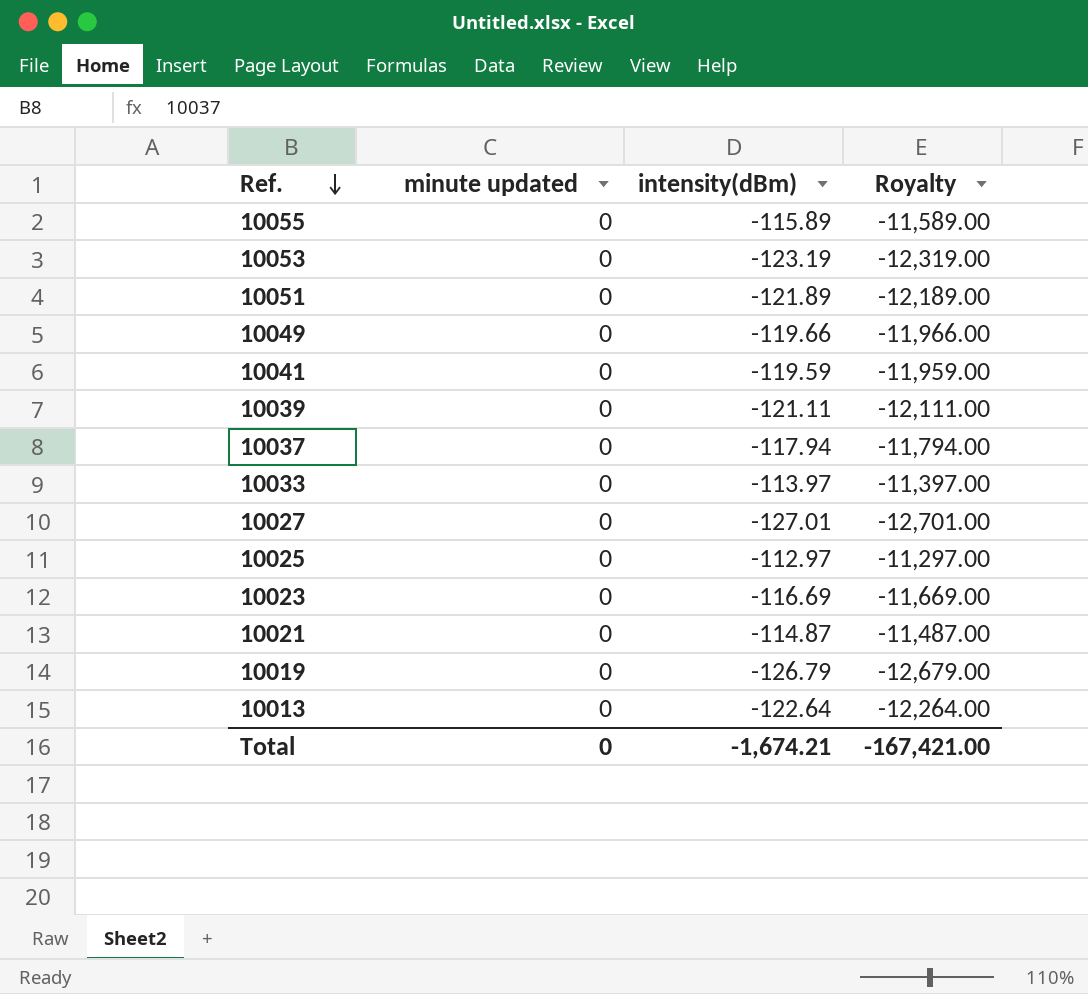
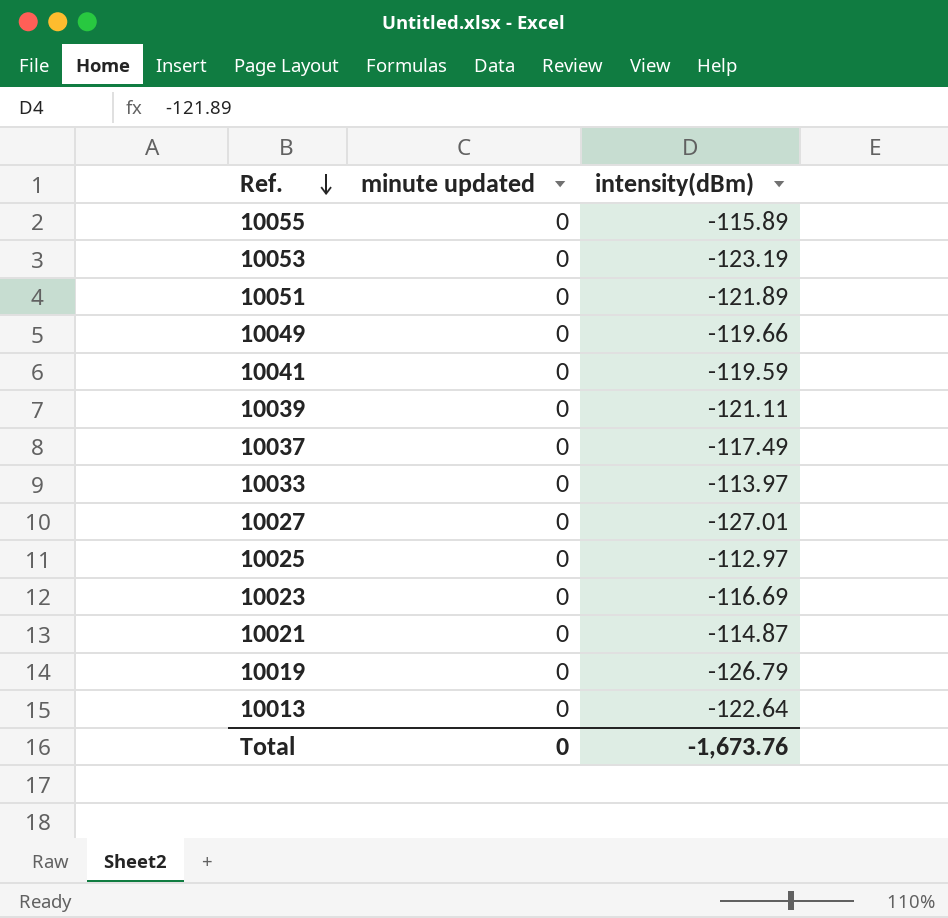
column Royalty | formula: [intensity(dBm)] * 100 -> none
10037 | intensity(dBm): -117.94 -> -117.49
Total | intensity(dBm): -1,674.21 -> -1,673.76

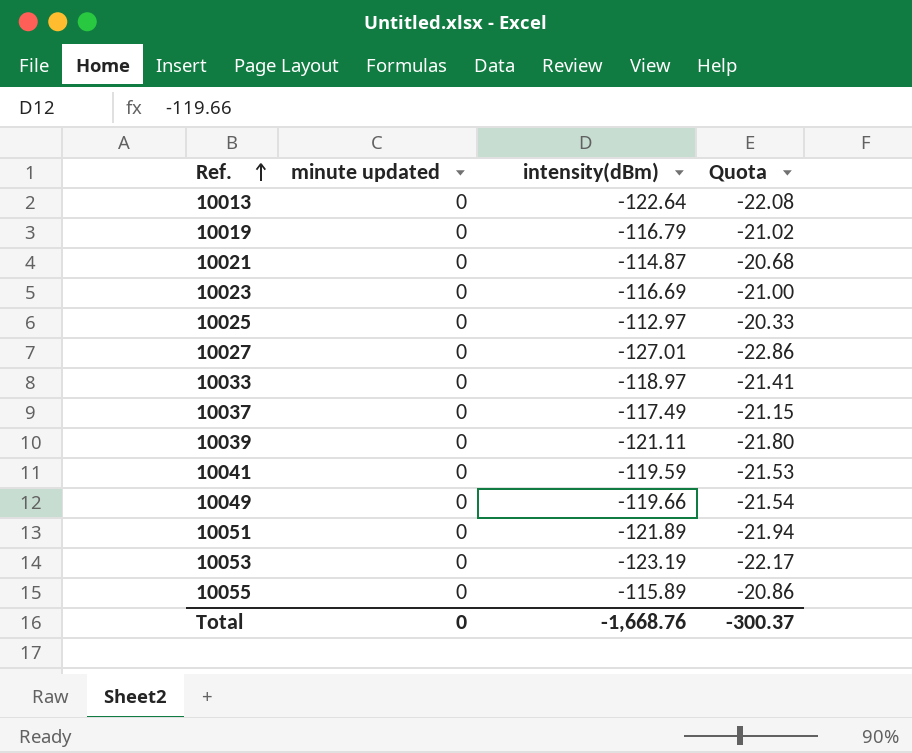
row order: Ref. descending -> Ref. ascending
column Quota | formula: none -> [intensity(dBm)] * 0.18
10019 | intensity(dBm): -126.79 -> -116.79
10033 | intensity(dBm): -113.97 -> -118.97
Total | intensity(dBm): -1,673.76 -> -1,668.76

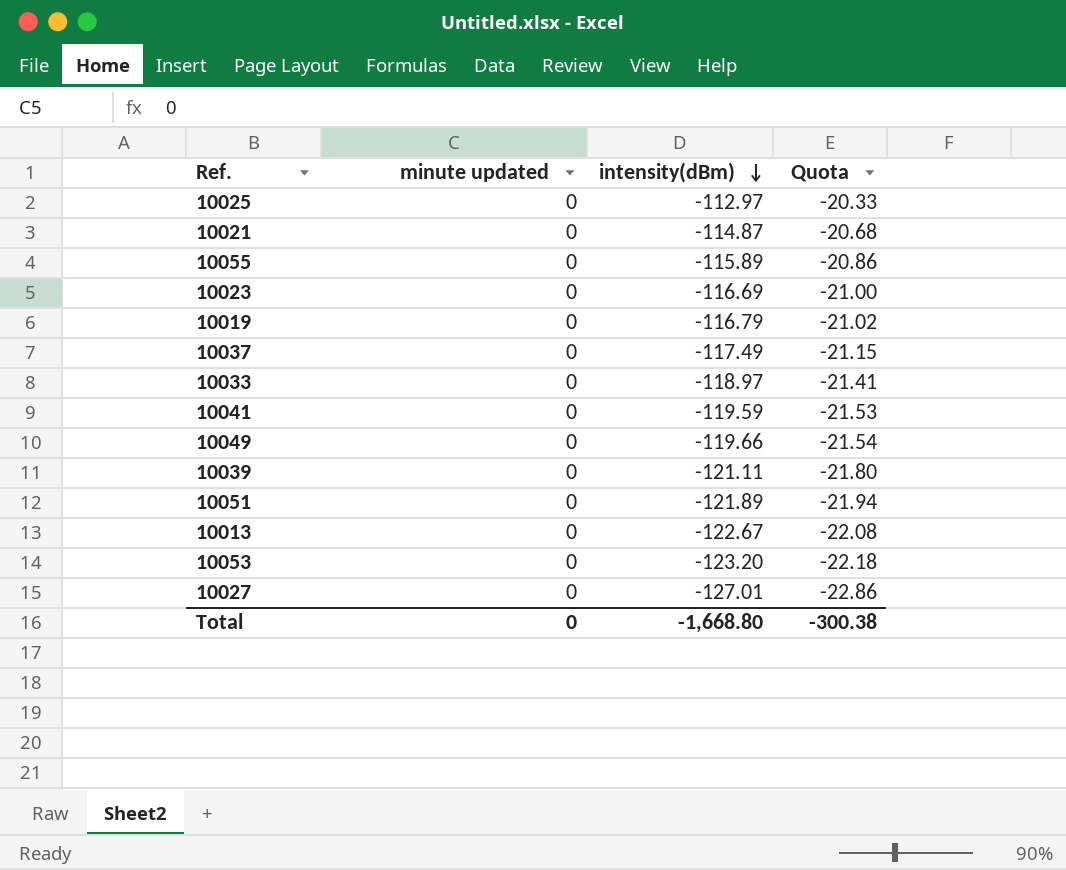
row order: Ref. ascending -> intensity(dBm) descending
10013 | intensity(dBm): -122.64 -> -122.67
10053 | intensity(dBm): -123.19 -> -123.20
10053 | Quota: -22.17 -> -22.18
Total | intensity(dBm): -1,668.76 -> -1,668.80
Total | Quota: -300.37 -> -300.38

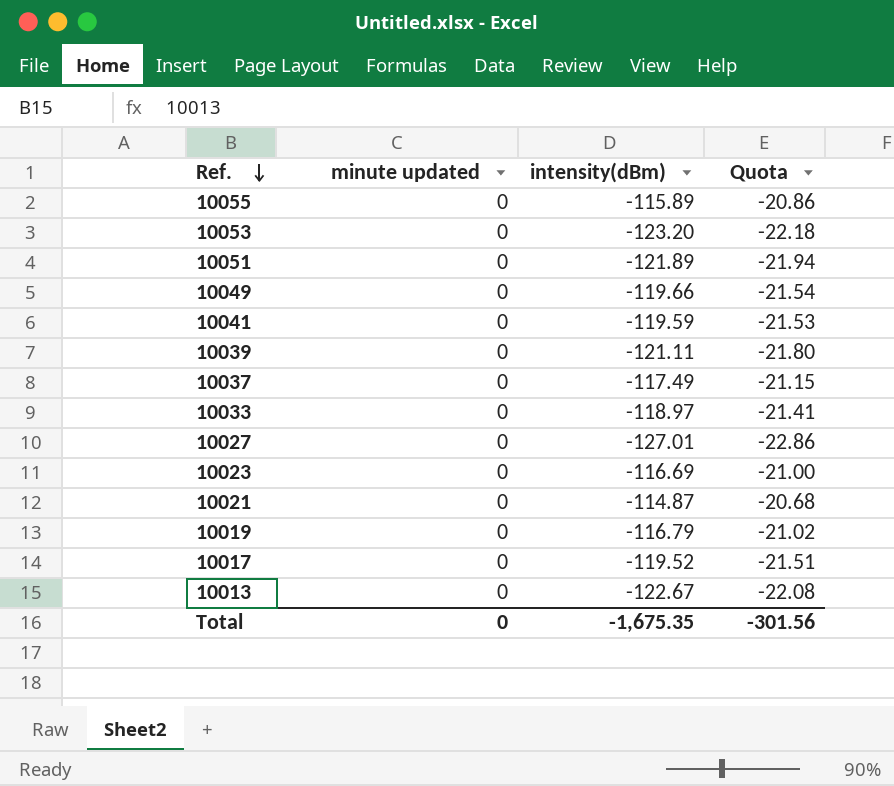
row order: intensity(dBm) descending -> Ref. descending
row 10025: 0 | -112.97 | -20.33 -> none
row 10017: none -> 0 | -119.52 | -21.51
Total | intensity(dBm): -1,668.80 -> -1,675.35
Total | Quota: -300.38 -> -301.56

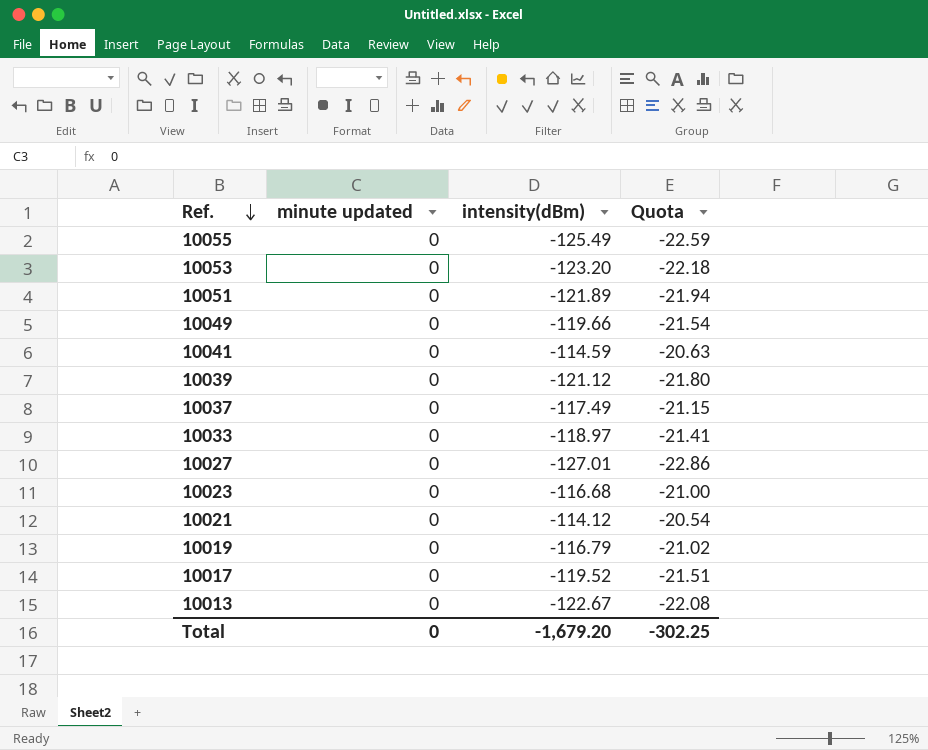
10055 | intensity(dBm): -115.89 -> -125.49
10055 | Quota: -20.86 -> -22.59
10041 | intensity(dBm): -119.59 -> -114.59
10041 | Quota: -21.53 -> -20.63
10039 | intensity(dBm): -121.11 -> -121.12
10023 | intensity(dBm): -116.69 -> -116.68
10021 | intensity(dBm): -114.87 -> -114.12
10021 | Quota: -20.68 -> -20.54
Total | intensity(dBm): -1,675.35 -> -1,679.20
Total | Quota: -301.56 -> -302.25

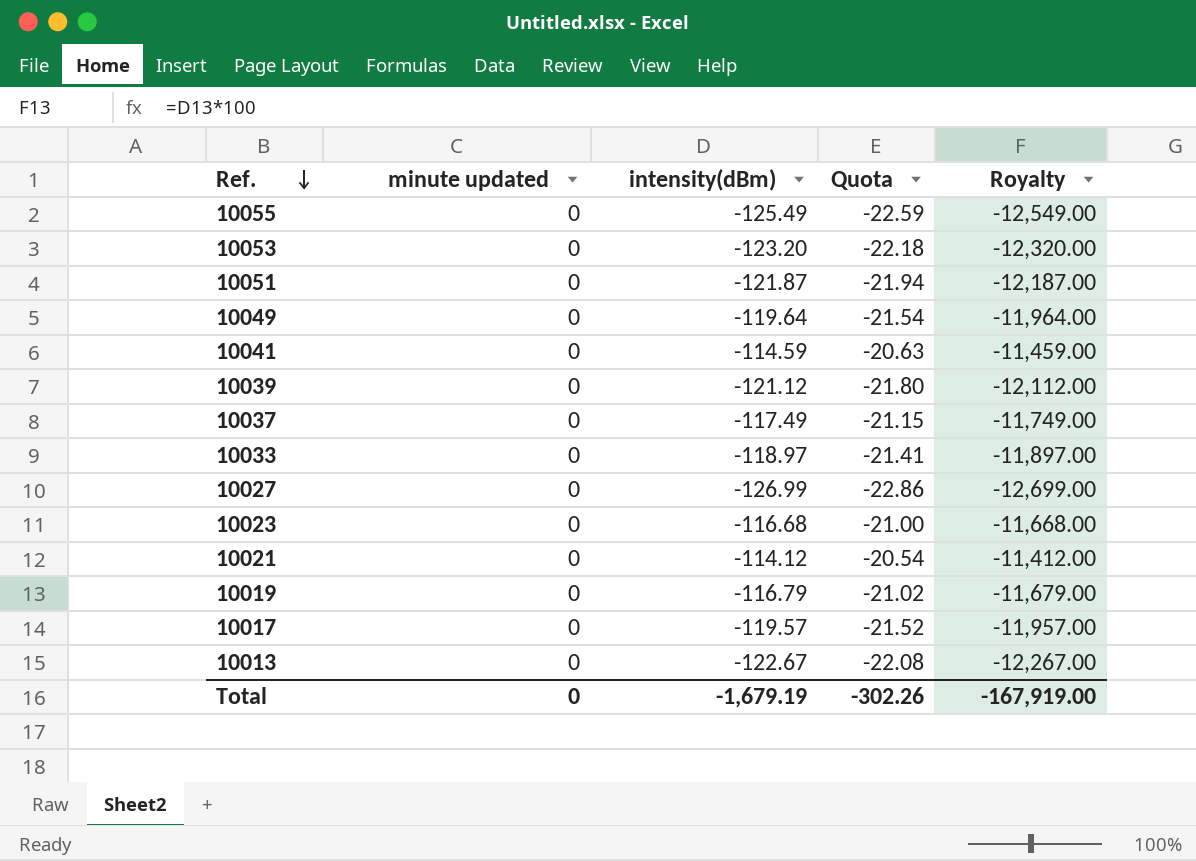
column Royalty | formula: none -> [intensity(dBm)] * 100
10051 | intensity(dBm): -121.89 -> -121.87
10049 | intensity(dBm): -119.66 -> -119.64
10027 | intensity(dBm): -127.01 -> -126.99
10017 | intensity(dBm): -119.52 -> -119.57
10017 | Quota: -21.51 -> -21.52
Total | intensity(dBm): -1,679.20 -> -1,679.19
Total | Quota: -302.25 -> -302.26

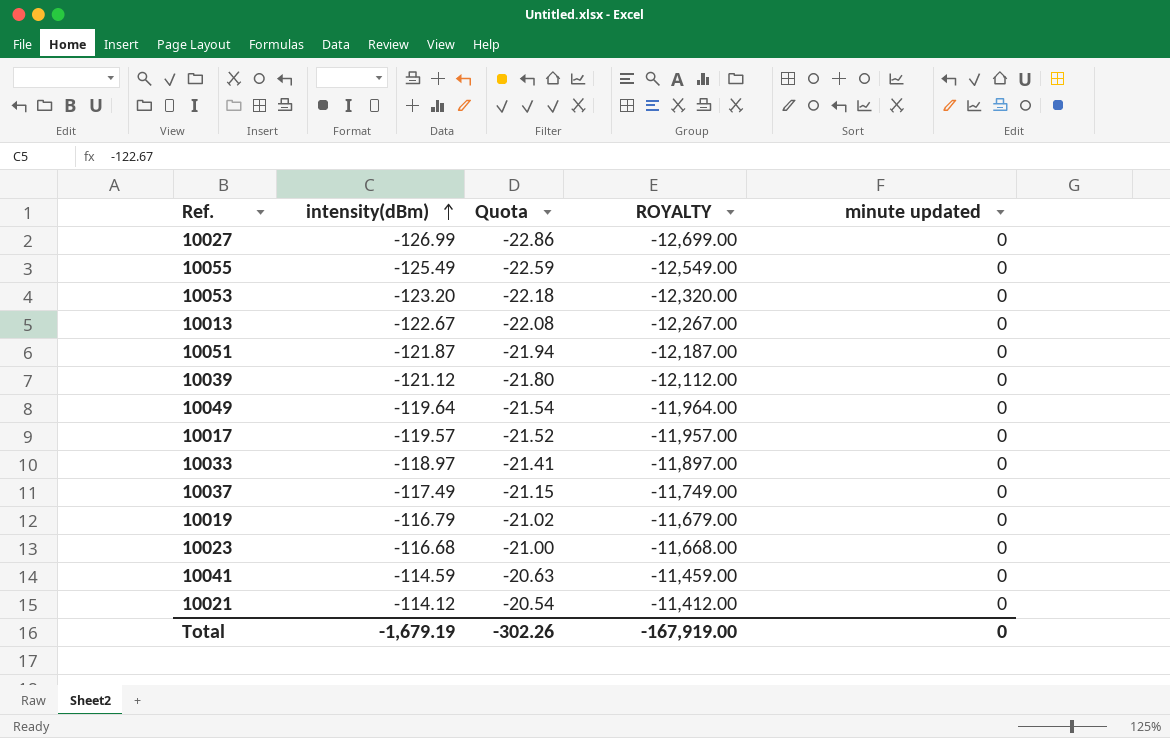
row order: Ref. descending -> intensity(dBm) ascending
column name: Royalty -> ROYALTY
column minute updated | position: 2 -> 5

